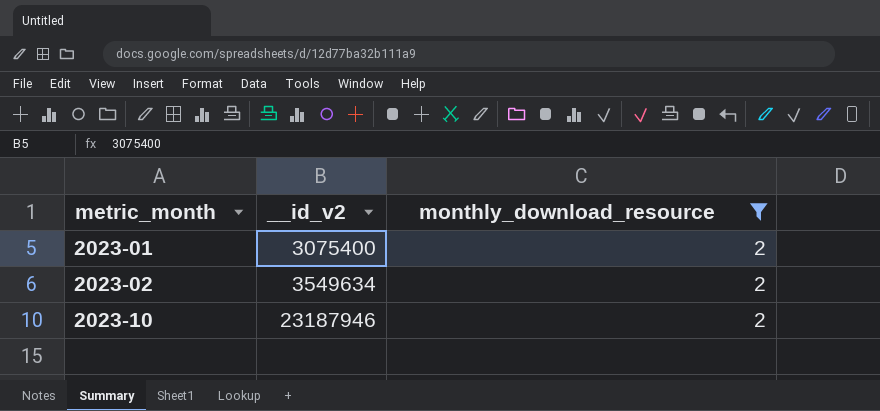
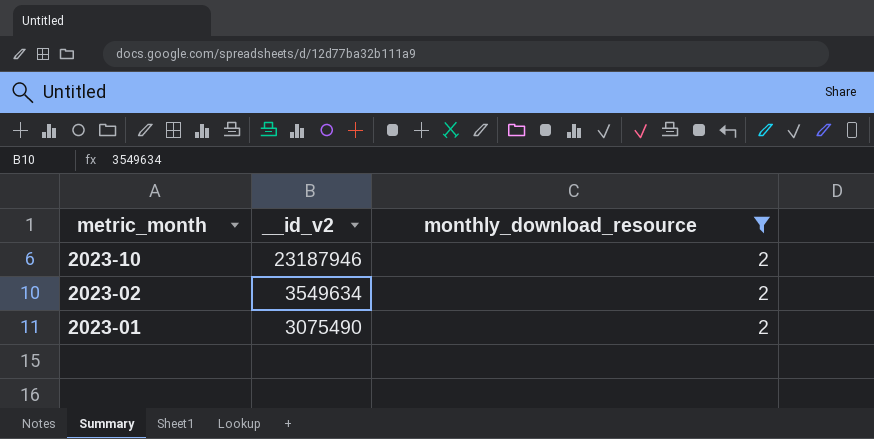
row order: metric_month ascending -> metric_month descending
2023-01 | __id_v2: 3075400 -> 3075490

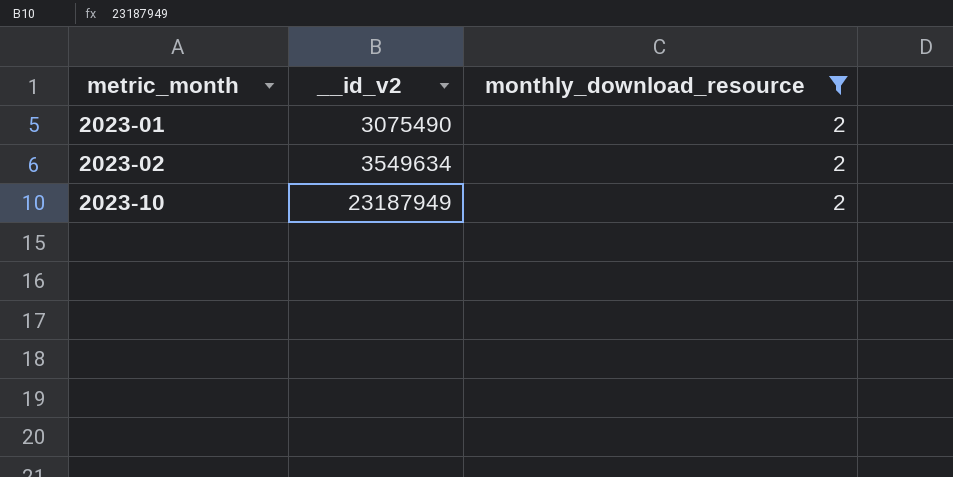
row order: metric_month descending -> metric_month ascending
2023-10 | __id_v2: 23187946 -> 23187949

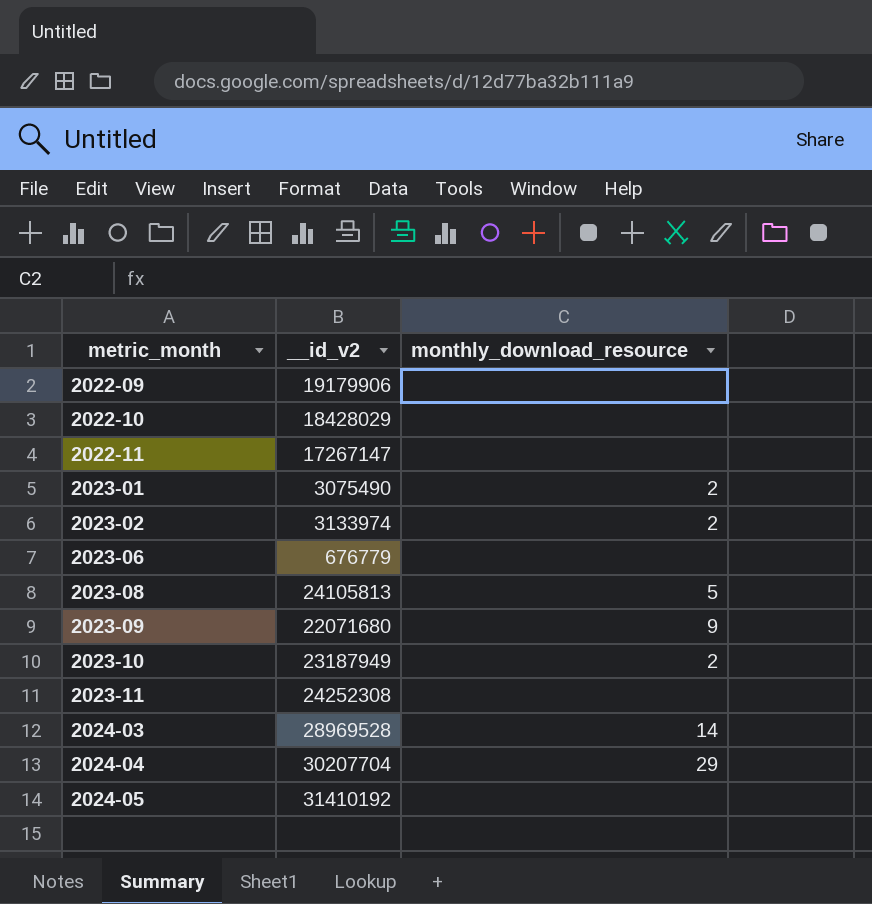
filter: monthly_download_resource = 2 -> none
2023-02 | __id_v2: 3549634 -> 3133974

